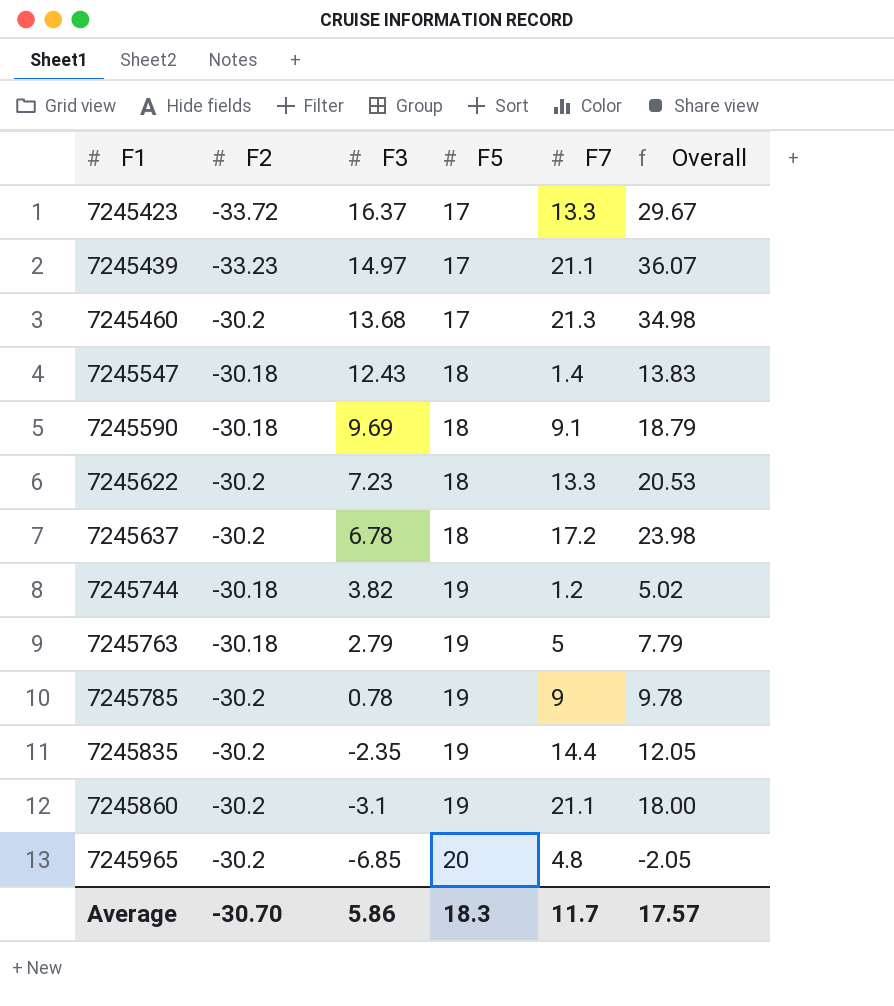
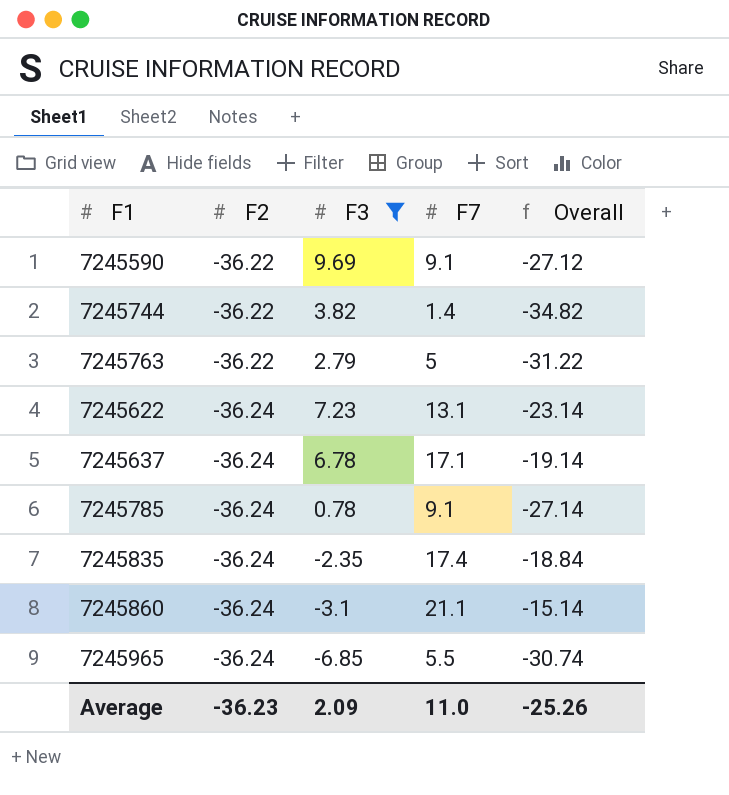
filter: none -> F3 <= 9.69
row order: F1 ascending -> F2 descending
column F5 | position: 4 -> none
column Overall | formula: [F3] + [F7] -> [F2] + [F7]
7245590 | F2: -30.18 -> -36.22
7245744 | F2: -30.18 -> -36.22
7245744 | F7: 1.2 -> 1.4
7245763 | F2: -30.18 -> -36.22
7245622 | F2: -30.2 -> -36.24
7245622 | F7: 13.3 -> 13.1
7245637 | F2: -30.2 -> -36.24
7245637 | F7: 17.2 -> 17.1
7245785 | F2: -30.2 -> -36.24
7245785 | F7: 9 -> 9.1
7245835 | F2: -30.2 -> -36.24
7245835 | F7: 14.4 -> 17.4
7245860 | F2: -30.2 -> -36.24
7245965 | F2: -30.2 -> -36.24
7245965 | F7: 4.8 -> 5.5
Average | F2: -30.70 -> -36.23
Average | F3: 5.86 -> 2.09
Average | F7: 11.7 -> 11.0
Average | Overall: 17.57 -> -25.26

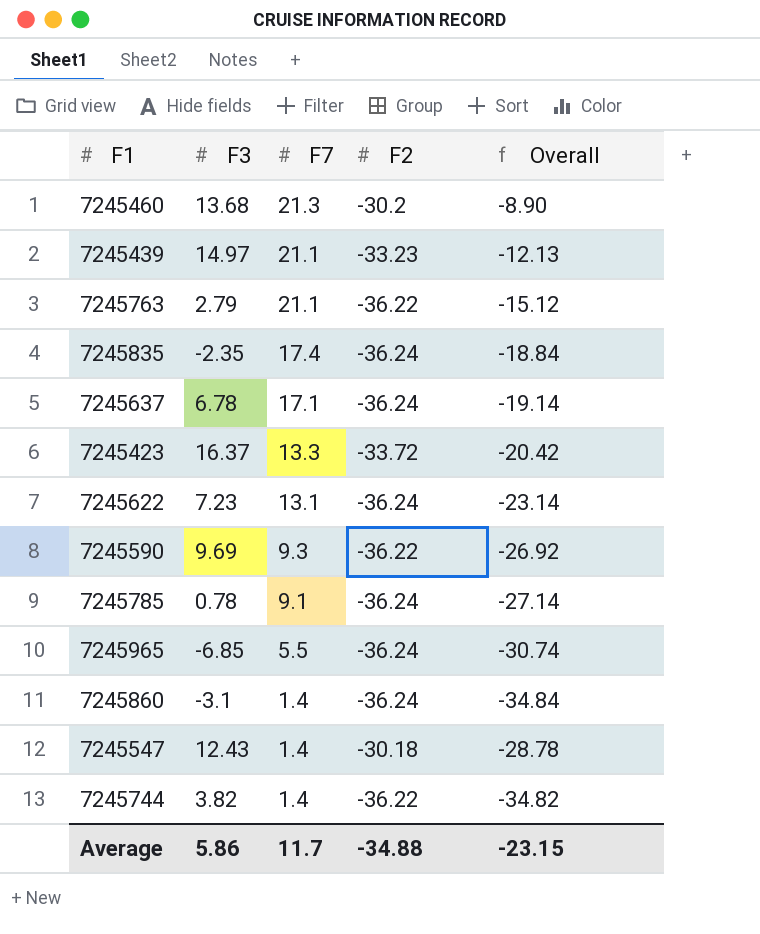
filter: F3 <= 9.69 -> none
row order: F2 descending -> F7 descending
column F2 | position: 2 -> 4
7245763 | F7: 5 -> 21.1
7245763 | Overall: -31.22 -> -15.12
7245590 | F7: 9.1 -> 9.3
7245590 | Overall: -27.12 -> -26.92
7245860 | F7: 21.1 -> 1.4
7245860 | Overall: -15.14 -> -34.84
Average | F3: 2.09 -> 5.86
Average | F7: 11.0 -> 11.7
Average | F2: -36.23 -> -34.88
Average | Overall: -25.26 -> -23.15

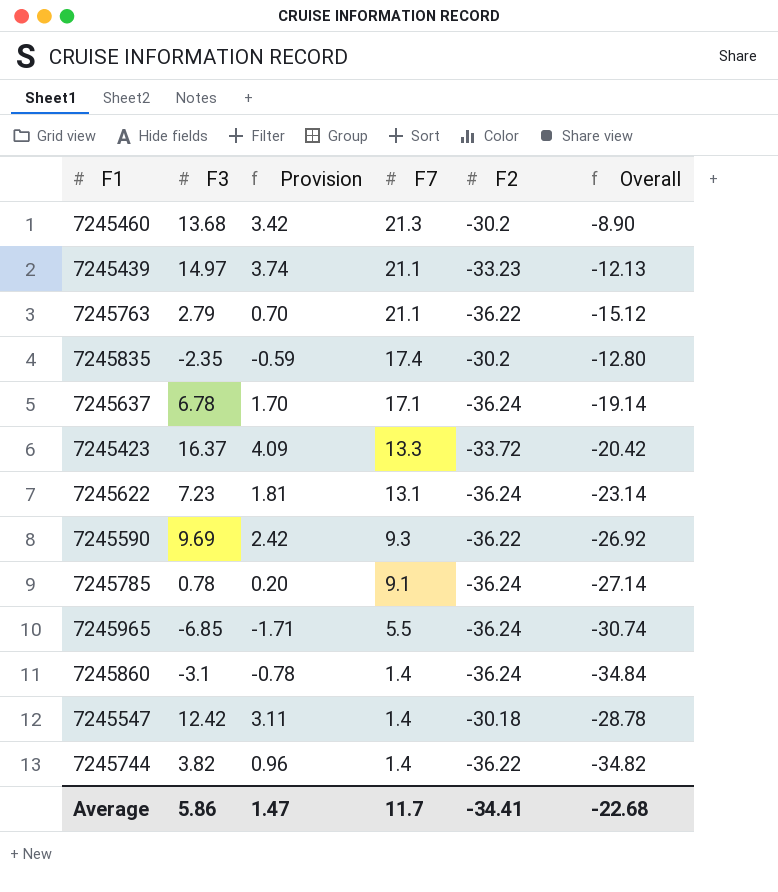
column Provision | formula: none -> [F3] * 0.25
7245835 | F2: -36.24 -> -30.2
7245835 | Overall: -18.84 -> -12.80
7245547 | F3: 12.43 -> 12.42
Average | F2: -34.88 -> -34.41
Average | Overall: -23.15 -> -22.68

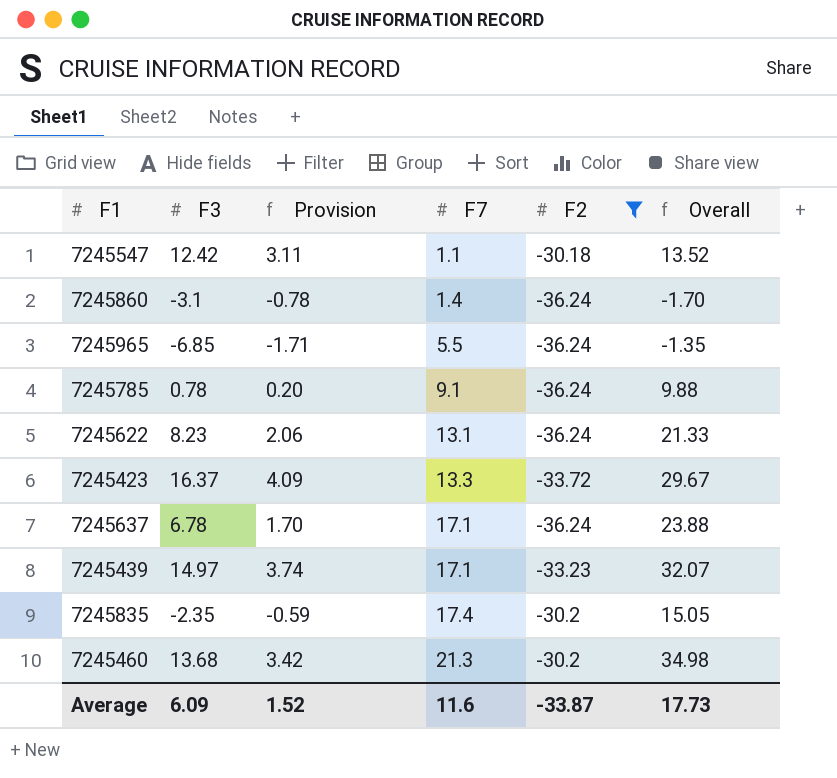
filter: none -> F2 != -36.22
row order: F7 descending -> F7 ascending
column Overall | formula: [F7] + [F2] -> [F3] + [F7]
7245547 | F7: 1.4 -> 1.1
7245622 | F3: 7.23 -> 8.23
7245622 | Provision: 1.81 -> 2.06
7245439 | F7: 21.1 -> 17.1
Average | F3: 5.86 -> 6.09
Average | Provision: 1.47 -> 1.52
Average | F7: 11.7 -> 11.6
Average | F2: -34.41 -> -33.87
Average | Overall: -22.68 -> 17.73

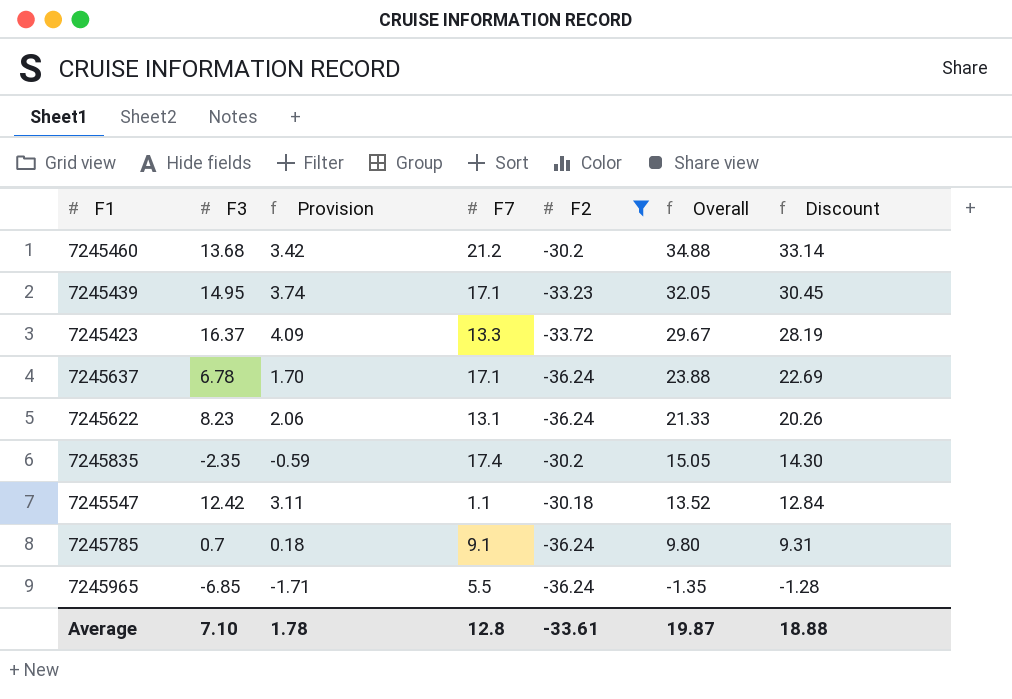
row order: F7 ascending -> Overall descending
column Discount | formula: none -> [Overall] * 0.95
row 7245860: -3.1 | -0.78 | 1.4 | -36.24 | -1.70 -> none
7245460 | F7: 21.3 -> 21.2
7245460 | Overall: 34.98 -> 34.88
7245439 | F3: 14.97 -> 14.95
7245439 | Overall: 32.07 -> 32.05
7245785 | F3: 0.78 -> 0.7
7245785 | Provision: 0.20 -> 0.18
7245785 | Overall: 9.88 -> 9.80
Average | F3: 6.09 -> 7.10
Average | Provision: 1.52 -> 1.78
Average | F7: 11.6 -> 12.8
Average | F2: -33.87 -> -33.61
Average | Overall: 17.73 -> 19.87

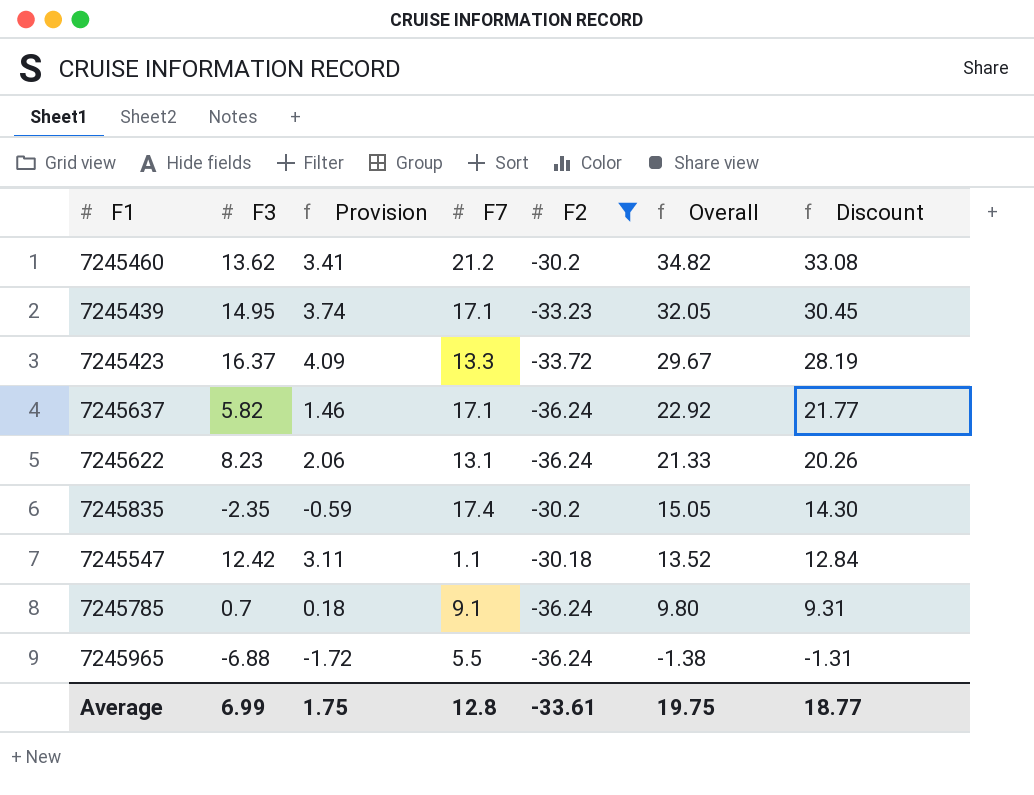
7245460 | F3: 13.68 -> 13.62
7245460 | Provision: 3.42 -> 3.41
7245460 | Overall: 34.88 -> 34.82
7245460 | Discount: 33.14 -> 33.08
7245637 | F3: 6.78 -> 5.82
7245637 | Provision: 1.70 -> 1.46
7245637 | Overall: 23.88 -> 22.92
7245637 | Discount: 22.69 -> 21.77
7245965 | F3: -6.85 -> -6.88
7245965 | Provision: -1.71 -> -1.72
7245965 | Overall: -1.35 -> -1.38
7245965 | Discount: -1.28 -> -1.31
Average | F3: 7.10 -> 6.99
Average | Provision: 1.78 -> 1.75
Average | Overall: 19.87 -> 19.75
Average | Discount: 18.88 -> 18.77

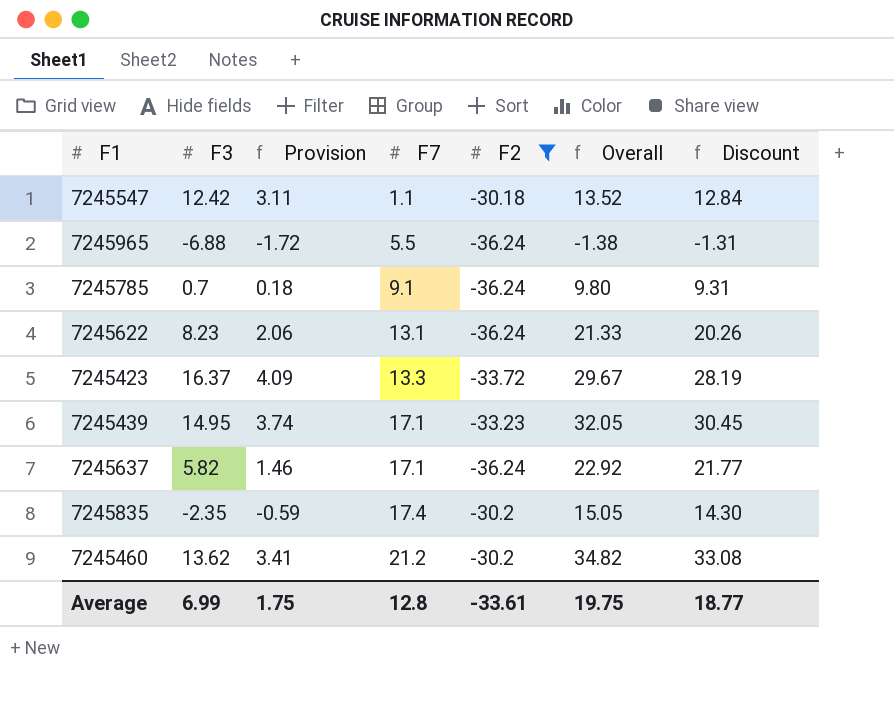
row order: Overall descending -> F7 ascending

